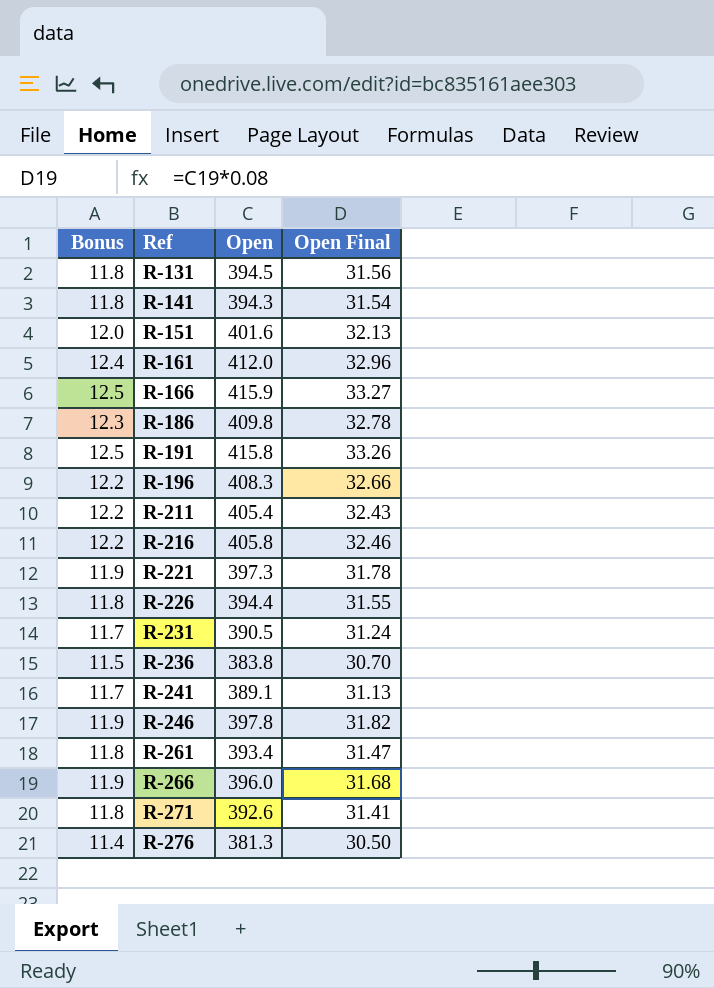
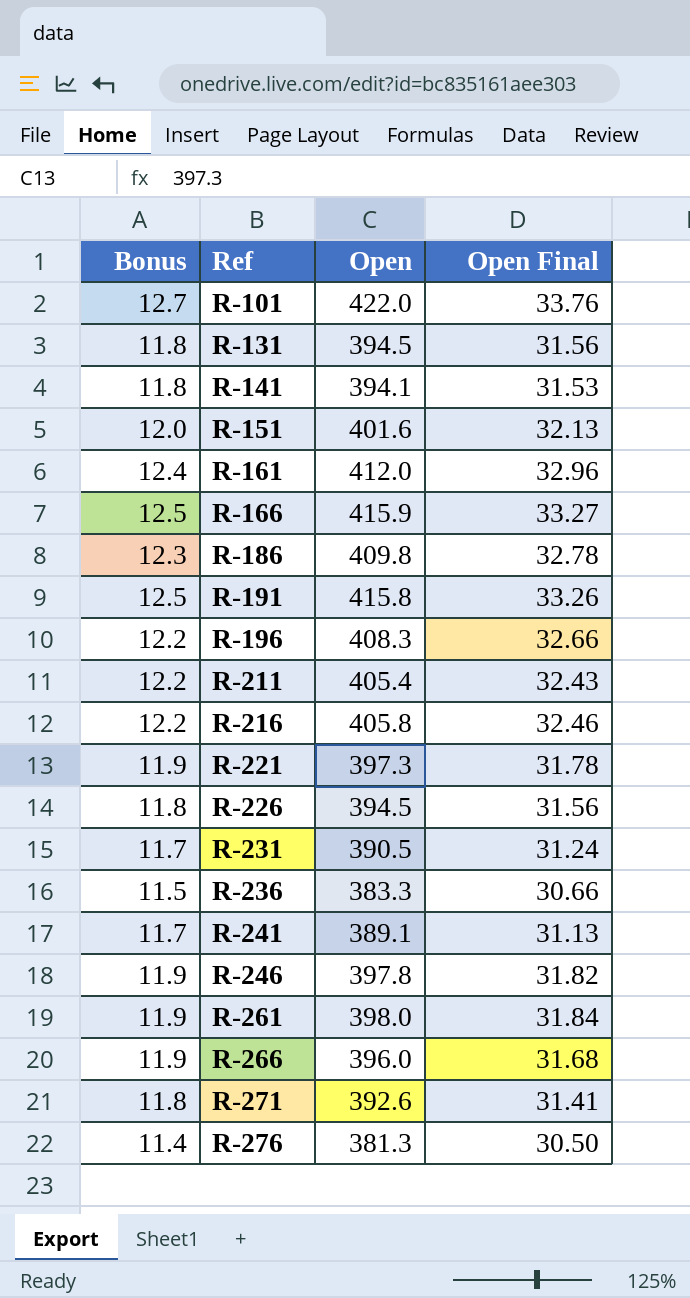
row R-101: none -> 12.7 | 422.0 | 33.76
R-141 | Open: 394.3 -> 394.1
R-141 | Open Final: 31.54 -> 31.53
R-226 | Open: 394.4 -> 394.5
R-226 | Open Final: 31.55 -> 31.56
R-236 | Open: 383.8 -> 383.3
R-236 | Open Final: 30.70 -> 30.66
R-261 | Bonus: 11.8 -> 11.9
R-261 | Open: 393.4 -> 398.0
R-261 | Open Final: 31.47 -> 31.84

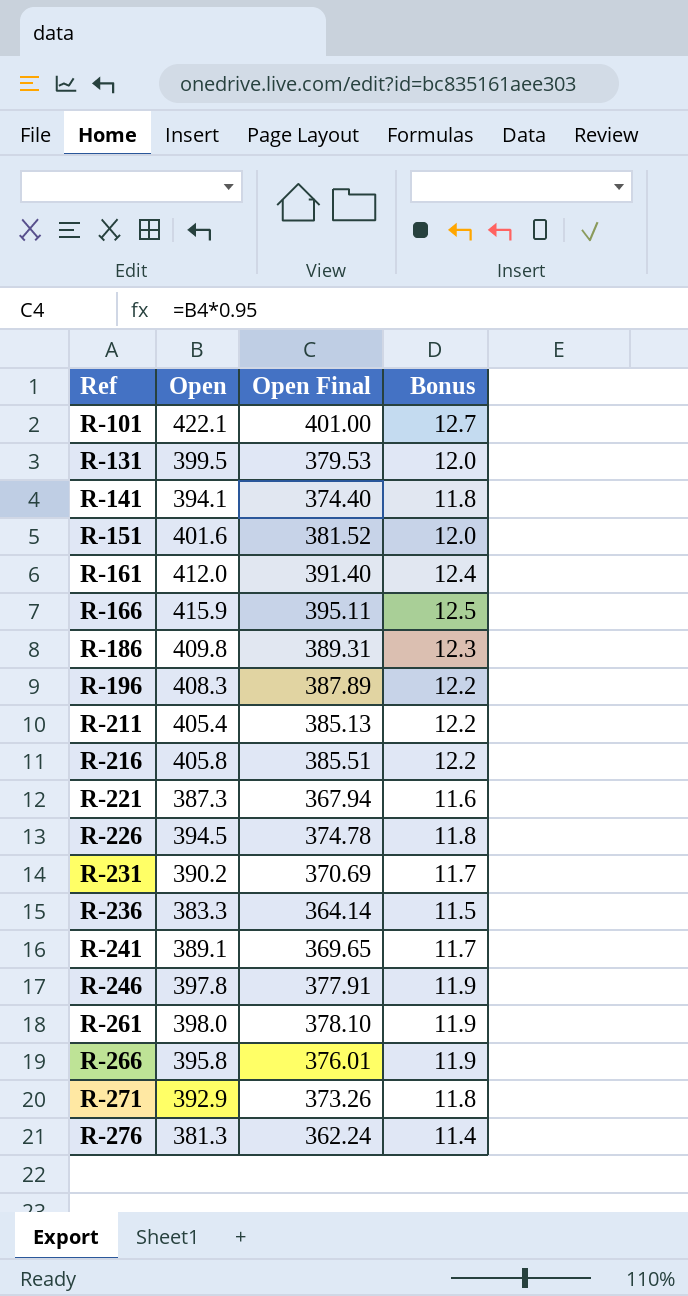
column Open Final | formula: [Open] * 0.08 -> [Open] * 0.95
column Bonus | position: 1 -> 4
row R-191: 12.5 | 415.8 | 33.26 -> none
R-101 | Open: 422.0 -> 422.1
R-131 | Open: 394.5 -> 399.5
R-131 | Bonus: 11.8 -> 12.0
R-221 | Open: 397.3 -> 387.3
R-221 | Bonus: 11.9 -> 11.6
R-231 | Open: 390.5 -> 390.2
R-266 | Open: 396.0 -> 395.8
R-271 | Open: 392.6 -> 392.9

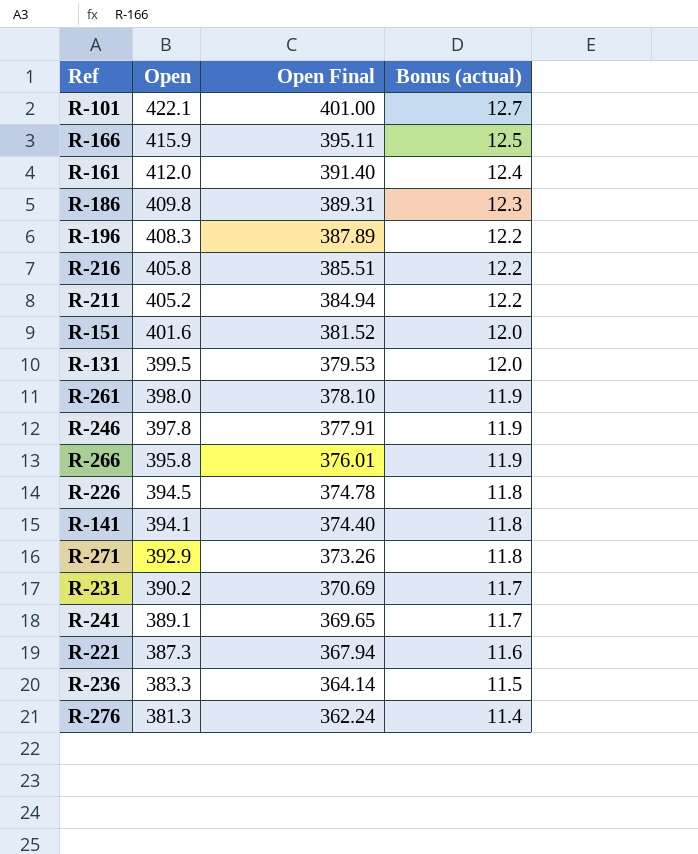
row order: Ref ascending -> Open descending
column name: Bonus -> Bonus (actual)
R-211 | Open: 405.4 -> 405.2
R-211 | Open Final: 385.13 -> 384.94

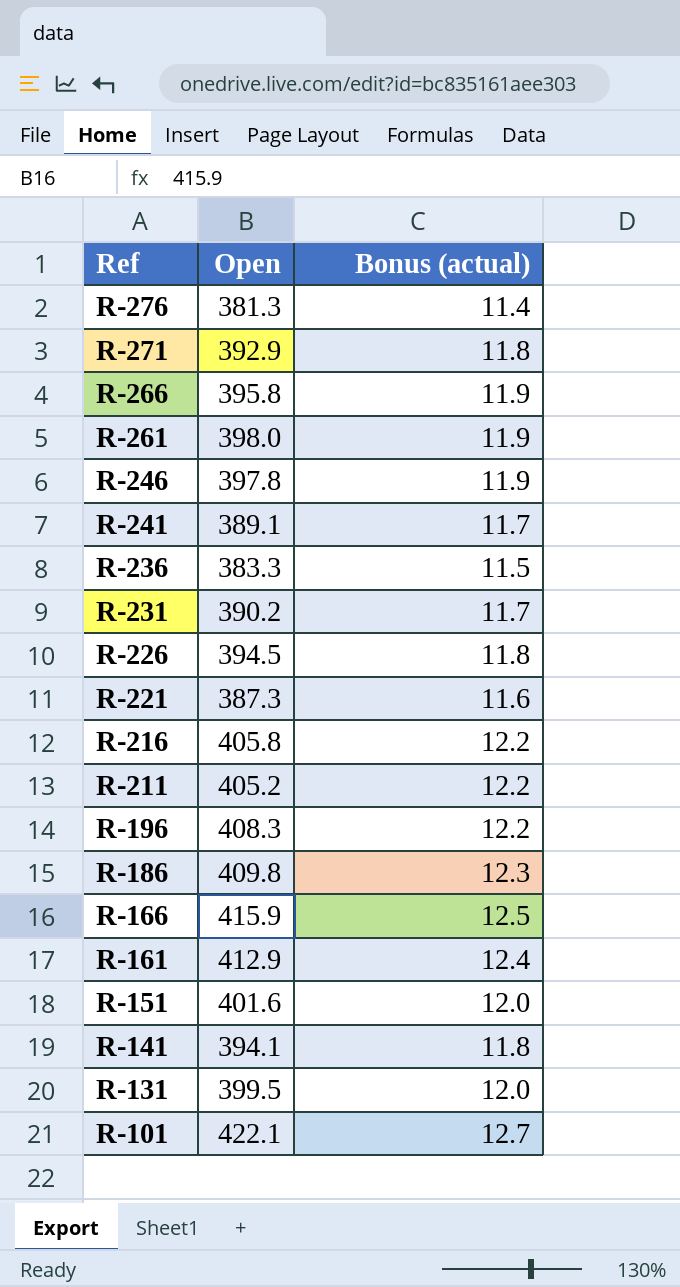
row order: Open descending -> Ref descending
column Open Final | formula: [Open] * 0.95 -> none
R-161 | Open: 412.0 -> 412.9

